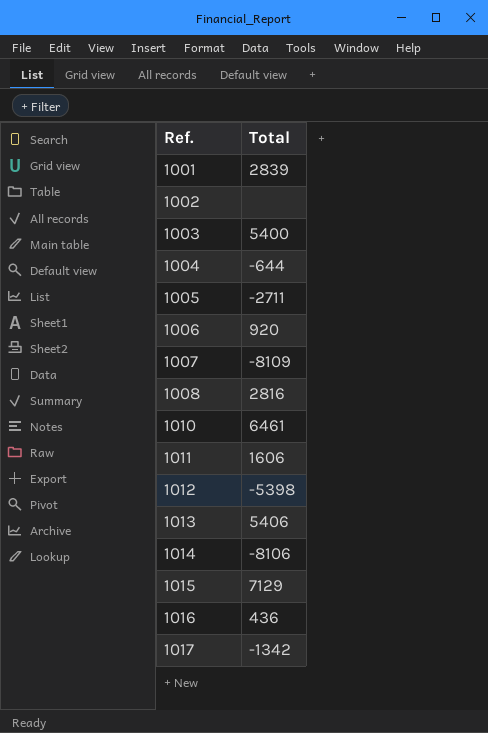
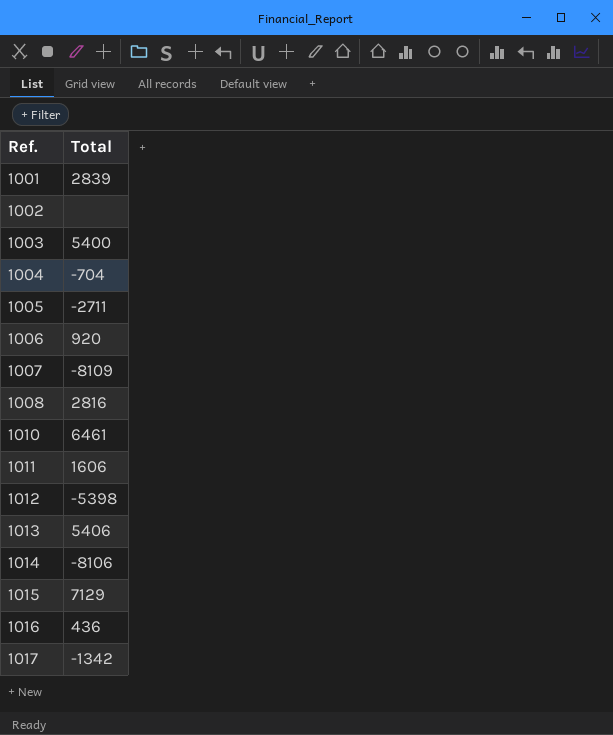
1004 | Total: -644 -> -704

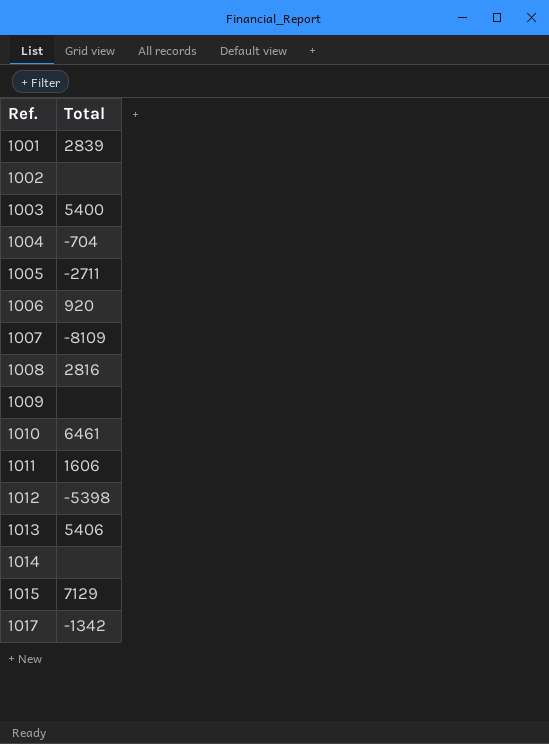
row 1016: 436 -> none
row 1009: none -> none
1014 | Total: -8106 -> none

